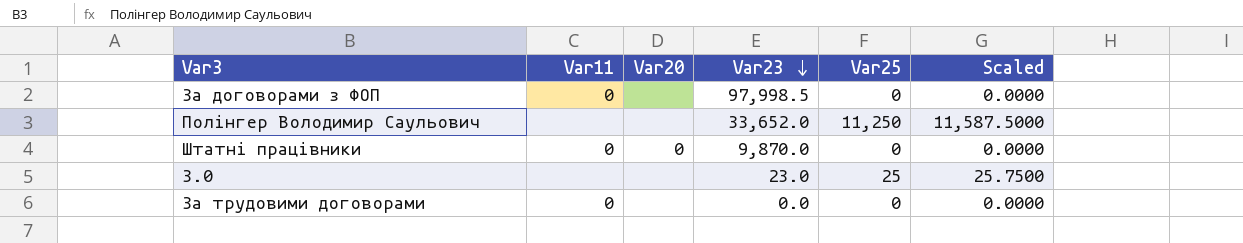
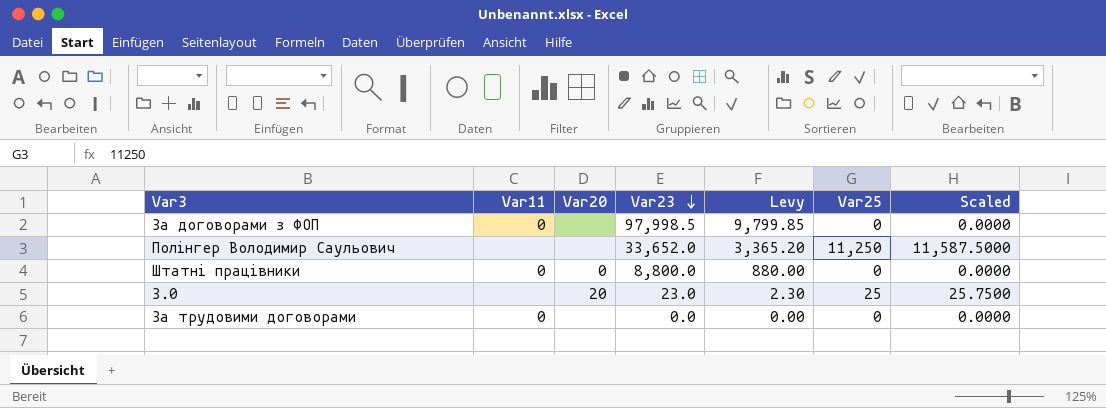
column Levy | formula: none -> [Var23] * 0.1
Штатні працівники | Var23: 9,870.0 -> 8,800.0
3.0 | Var20: none -> 20

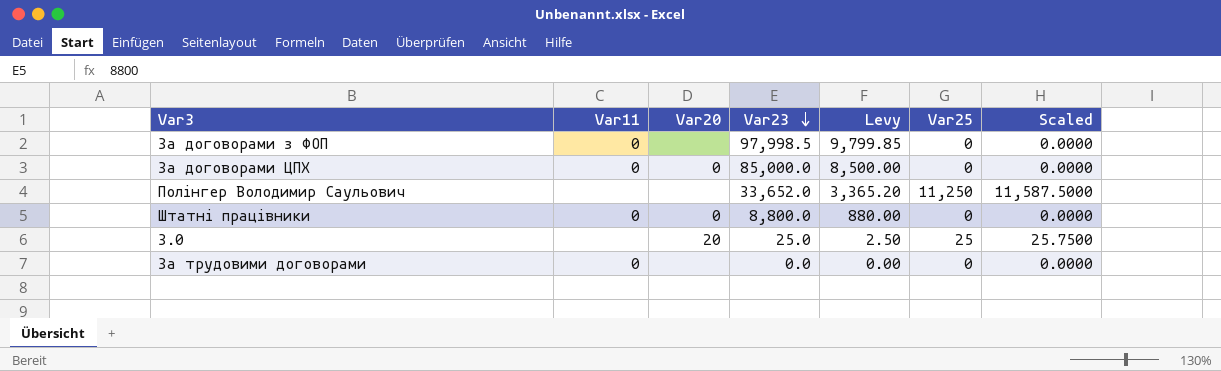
row За договорами ЦПХ: none -> 0 | 0 | 85,000.0 | 8,500.00 | 0 | 0.0000
3.0 | Var23: 23.0 -> 25.0
3.0 | Levy: 2.30 -> 2.50

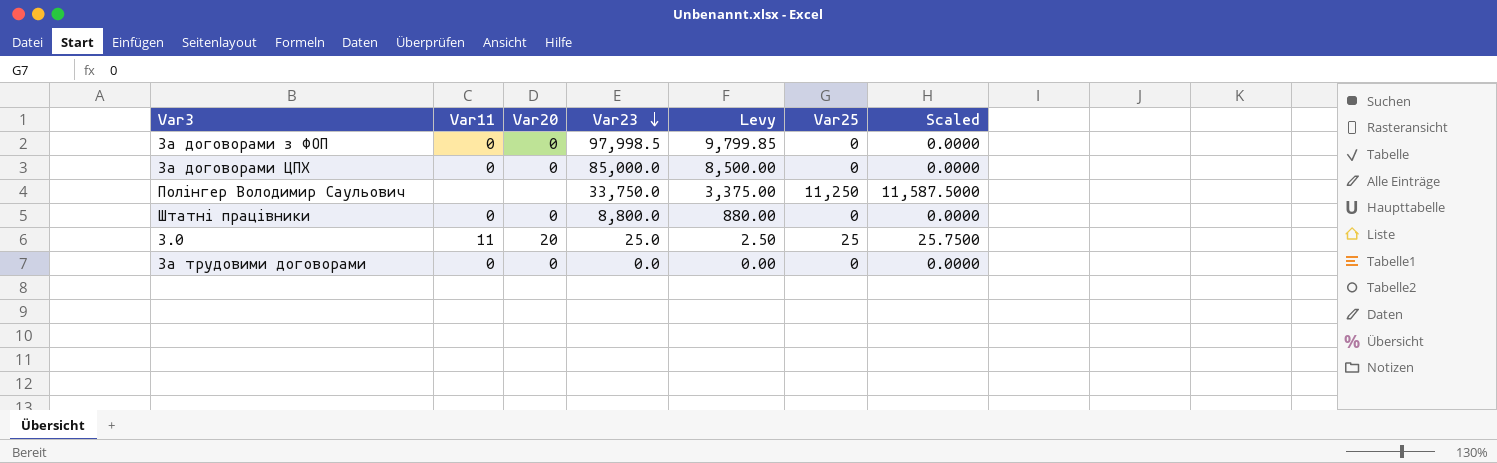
За договорами з ФОП | Var20: none -> 0
Полінгер Володимир Саульович | Var23: 33,652.0 -> 33,750.0
Полінгер Володимир Саульович | Levy: 3,365.20 -> 3,375.00
3.0 | Var11: none -> 11
За трудовими договорами | Var20: none -> 0

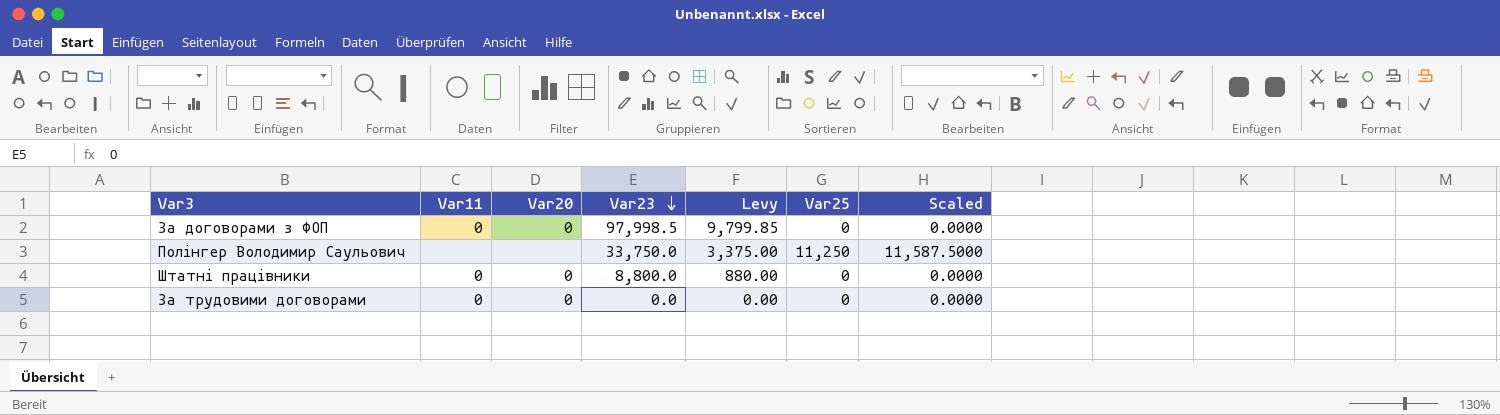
row За договорами ЦПХ: 0 | 0 | 85,000.0 | 8,500.00 | 0 | 0.0000 -> none
row 3.0: 11 | 20 | 25.0 | 2.50 | 25 | 25.7500 -> none

